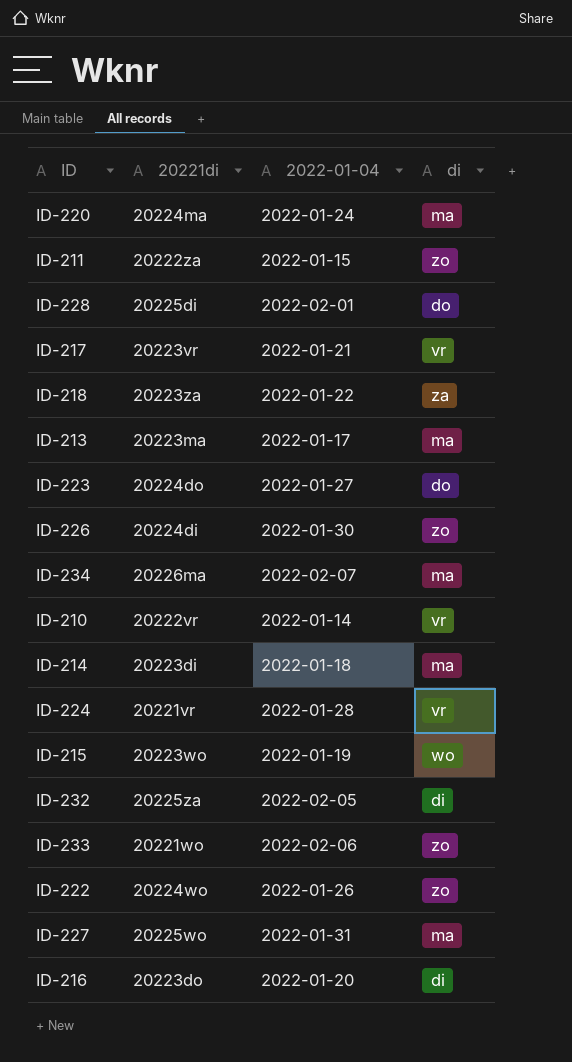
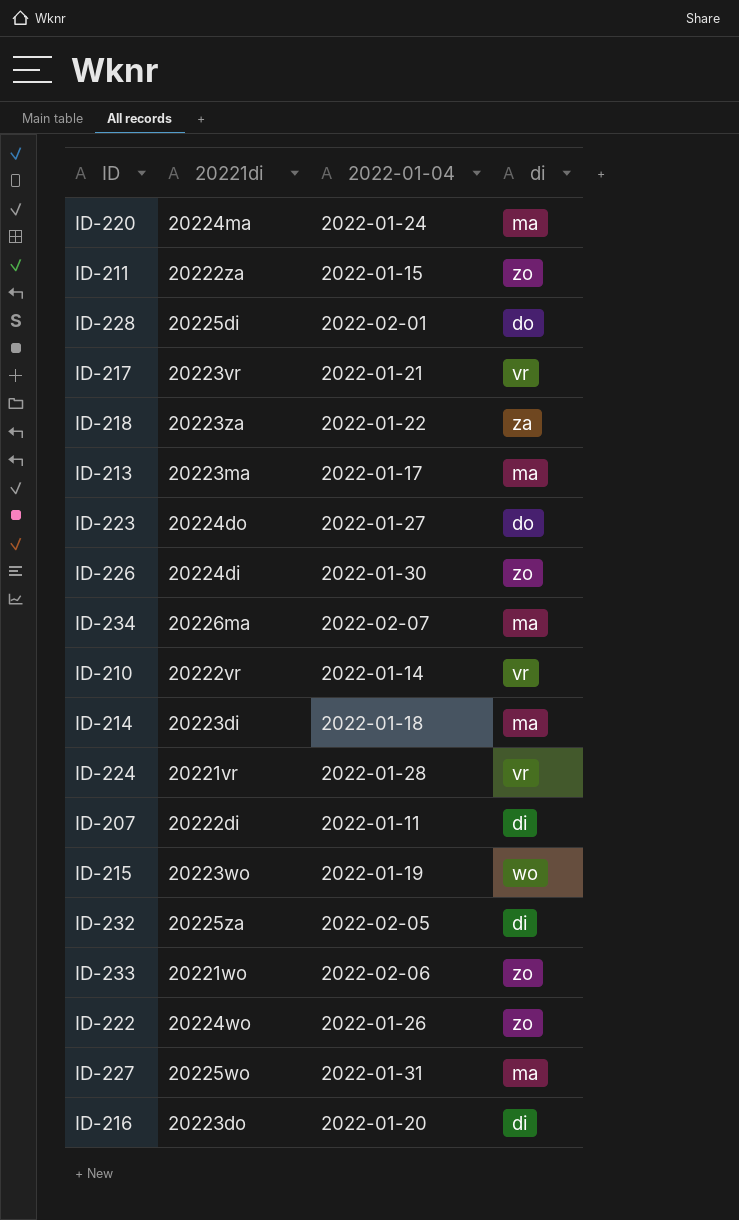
row ID-207: none -> 20222di | 2022-01-11 | di

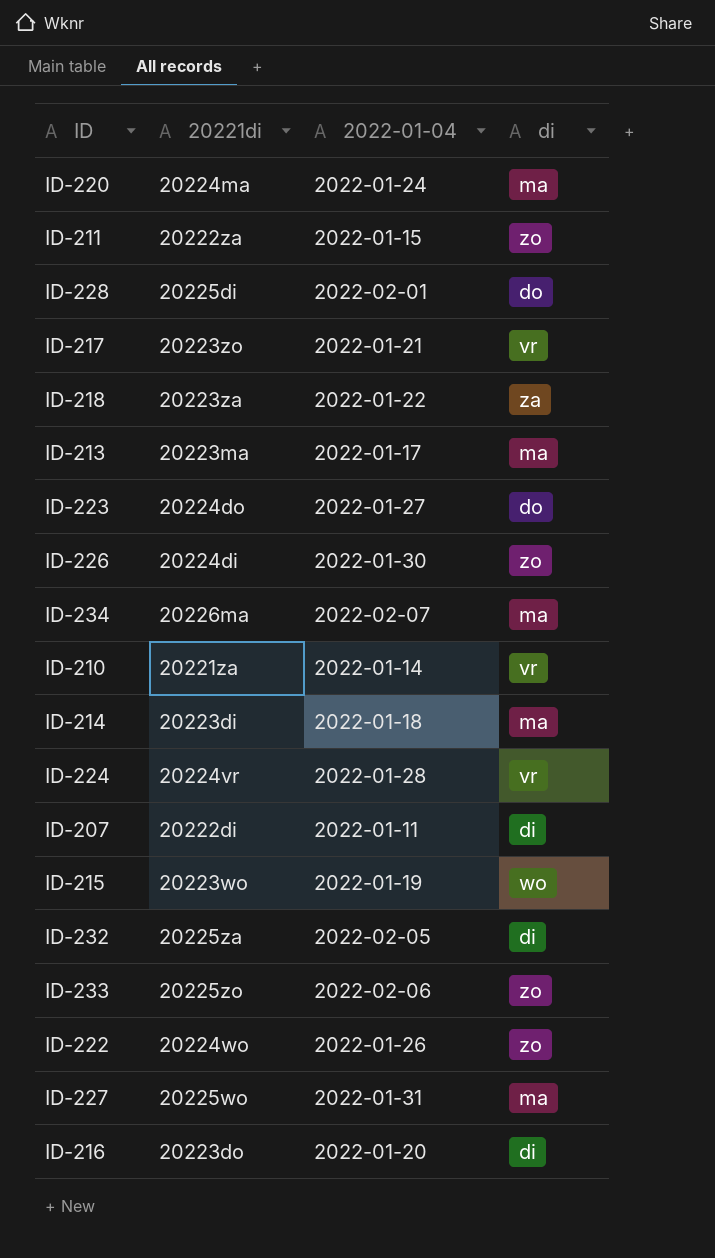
ID-217 | 20221di: 20223vr -> 20223zo
ID-210 | 20221di: 20222vr -> 20221za
ID-224 | 20221di: 20221vr -> 20224vr
ID-233 | 20221di: 20221wo -> 20225zo

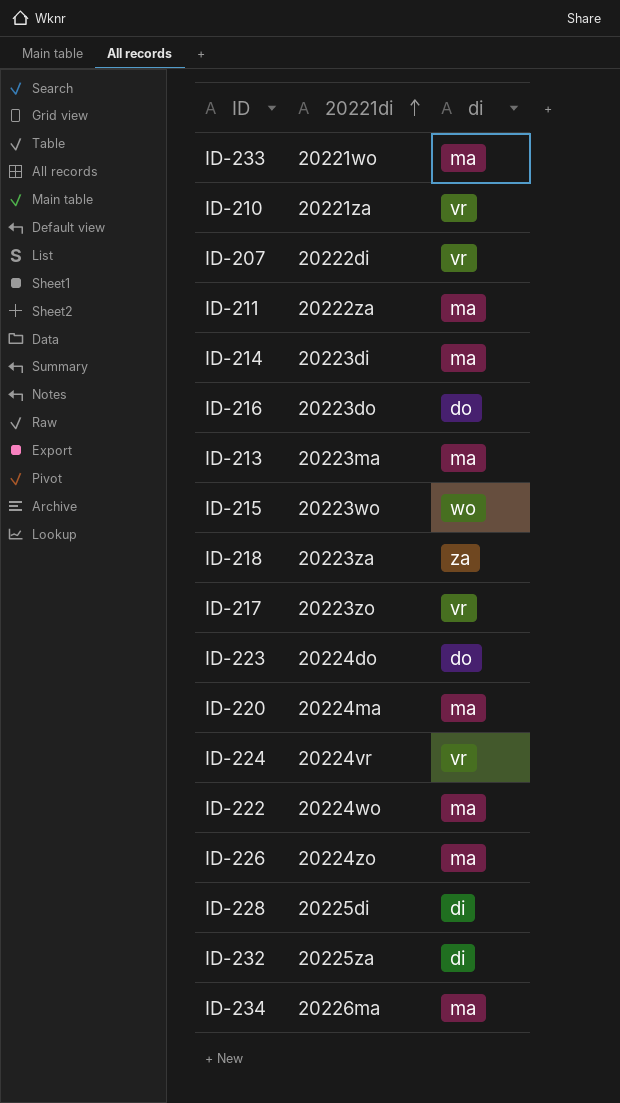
row order: none -> 20221di ascending
column 2022-01-04 | position: 3 -> none
row ID-227: 20225wo | 2022-01-31 | ma -> none
ID-233 | 20221di: 20225zo -> 20221wo
ID-233 | di: zo -> ma
ID-207 | di: di -> vr
ID-211 | di: zo -> ma
ID-216 | di: di -> do
ID-222 | di: zo -> ma
ID-226 | 20221di: 20224di -> 20224zo
ID-226 | di: zo -> ma
ID-228 | di: do -> di

